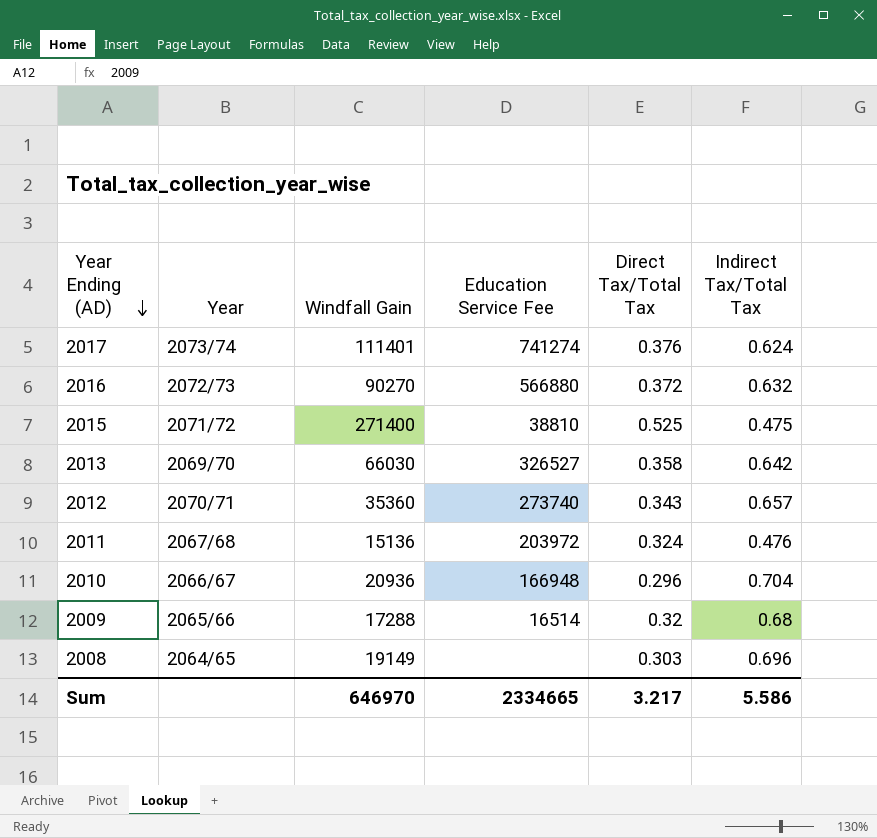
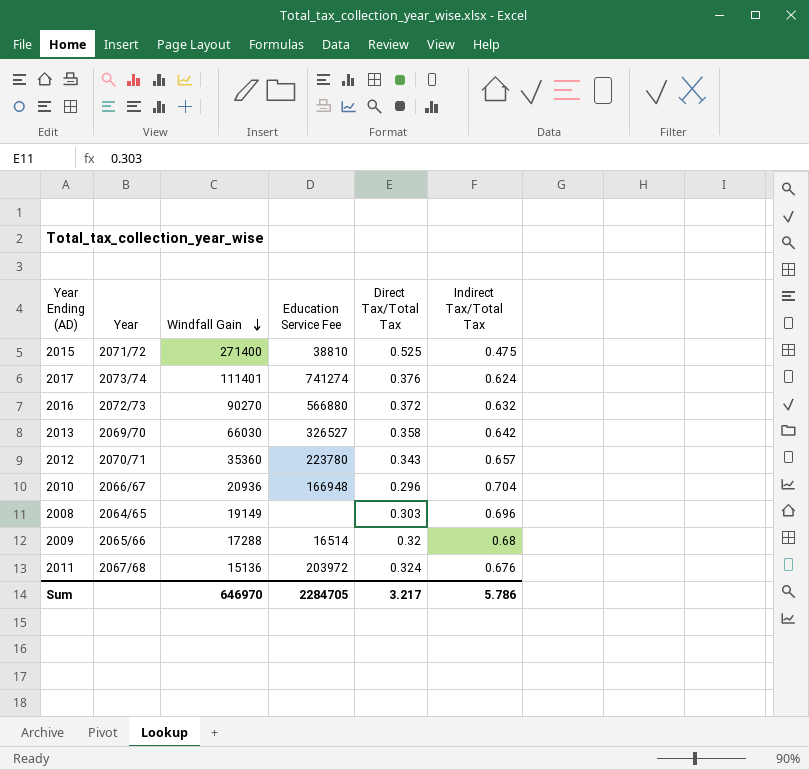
row order: Year Ending (AD) descending -> Windfall Gain descending
2012 | Education Service Fee: 273740 -> 223780
2011 | Indirect Tax/Total Tax: 0.476 -> 0.676
Sum | Education Service Fee: 2334665 -> 2284705
Sum | Indirect Tax/Total Tax: 5.586 -> 5.786

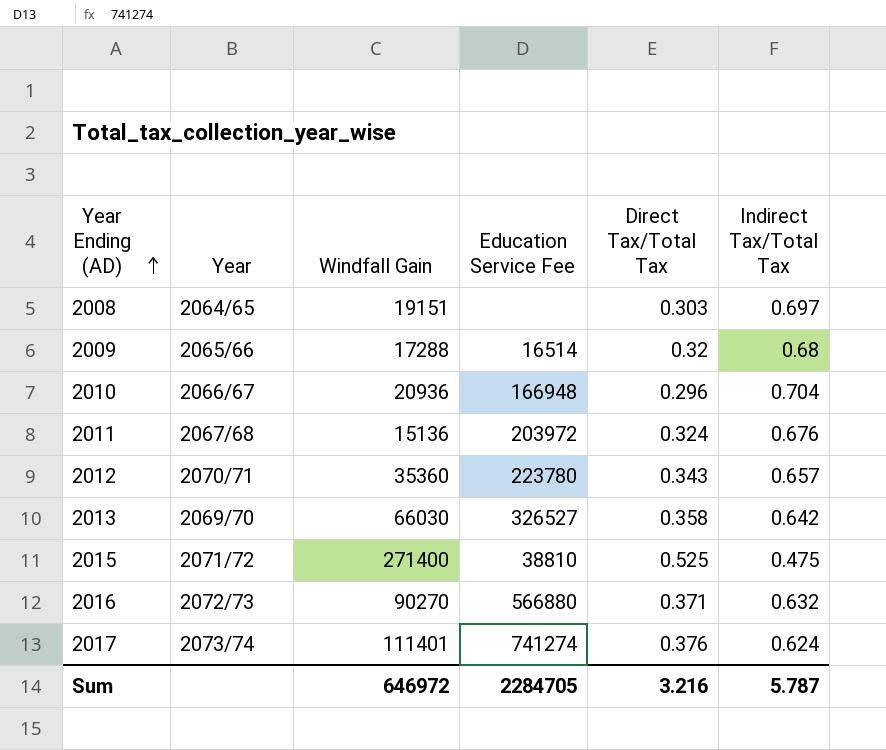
row order: Windfall Gain descending -> Year Ending (AD) ascending
2008 | Windfall Gain: 19149 -> 19151
2008 | Indirect Tax/Total Tax: 0.696 -> 0.697
2016 | Direct Tax/Total Tax: 0.372 -> 0.371
Sum | Windfall Gain: 646970 -> 646972
Sum | Direct Tax/Total Tax: 3.217 -> 3.216
Sum | Indirect Tax/Total Tax: 5.786 -> 5.787

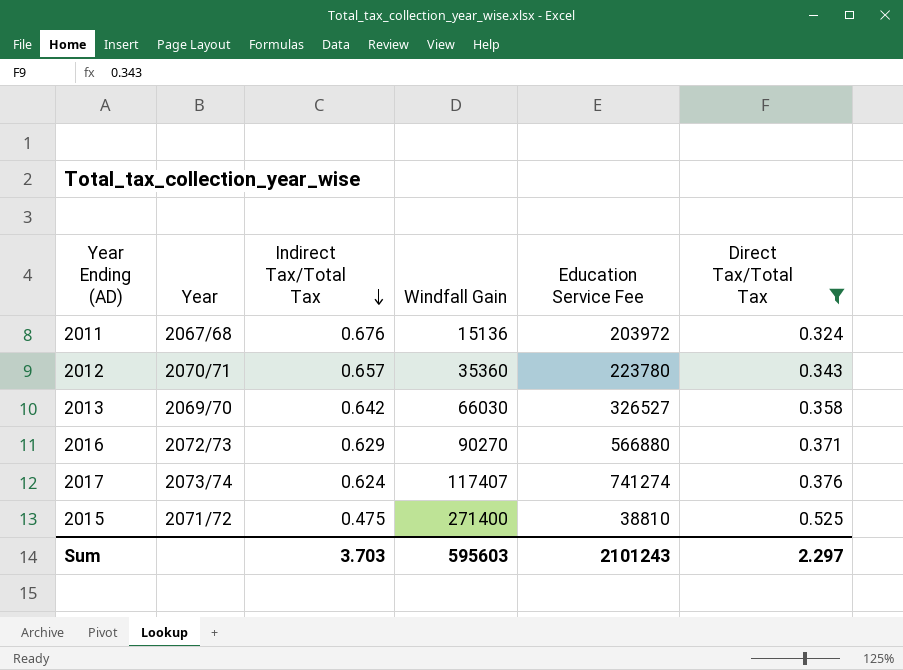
filter: none -> Direct Tax/Total Tax >= 0.324
row order: Year Ending (AD) ascending -> Indirect Tax/Total Tax descending
column Indirect Tax/Total Tax | position: 6 -> 3
2016 | Indirect Tax/Total Tax: 0.632 -> 0.629
2017 | Windfall Gain: 111401 -> 117407
Sum | Indirect Tax/Total Tax: 5.787 -> 3.703
Sum | Windfall Gain: 646972 -> 595603
Sum | Education Service Fee: 2284705 -> 2101243
Sum | Direct Tax/Total Tax: 3.216 -> 2.297

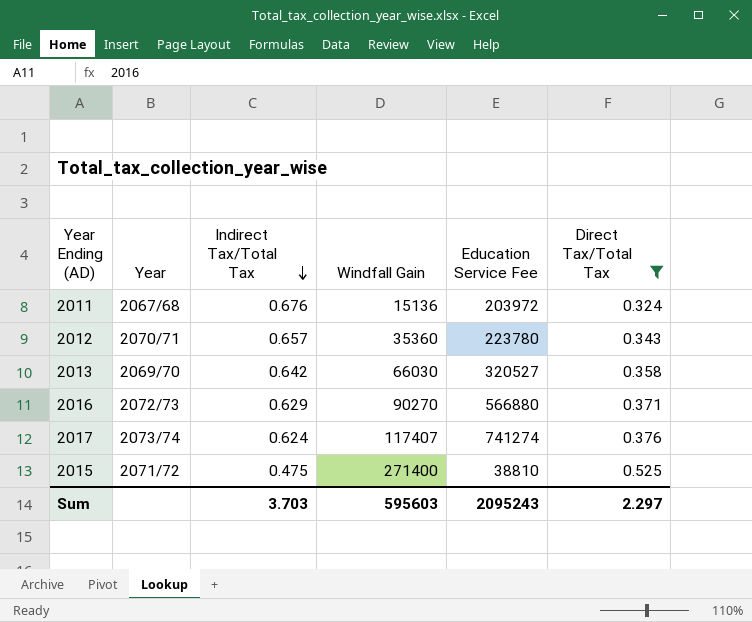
2013 | Education Service Fee: 326527 -> 320527
Sum | Education Service Fee: 2101243 -> 2095243

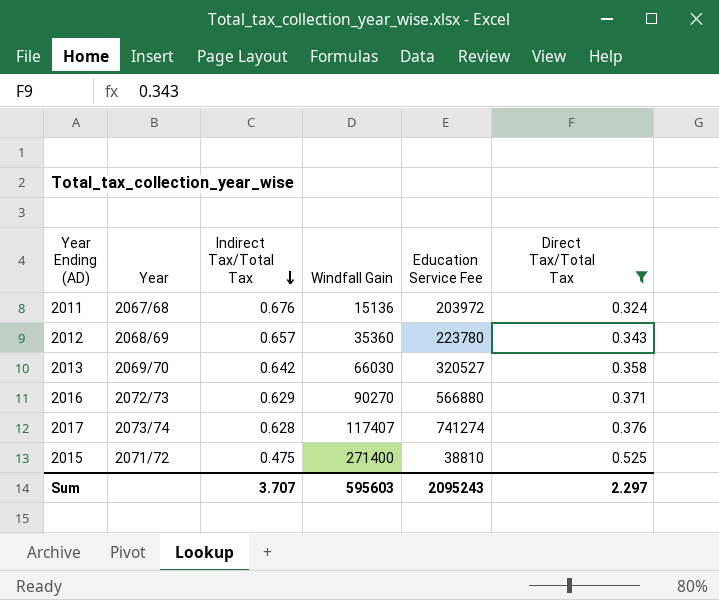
2012 | Year: 2070/71 -> 2068/69
2017 | Indirect Tax/Total Tax: 0.624 -> 0.628
Sum | Indirect Tax/Total Tax: 3.703 -> 3.707

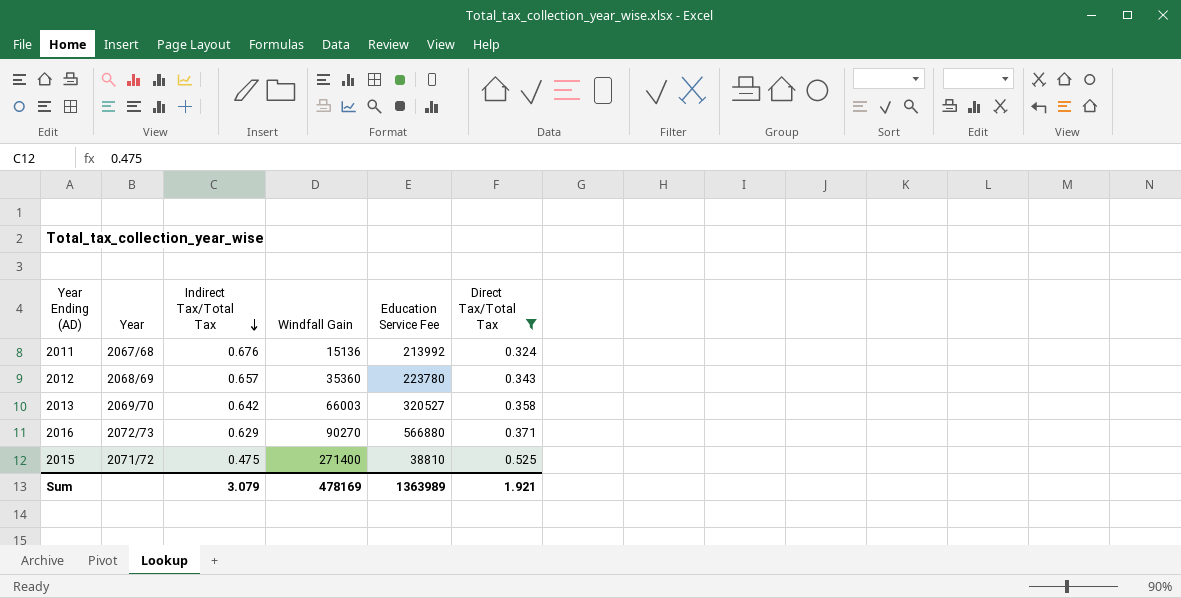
row 2017: 2073/74 | 0.628 | 117407 | 741274 | 0.376 -> none
2011 | Education Service Fee: 203972 -> 213992
2013 | Windfall Gain: 66030 -> 66003
Sum | Indirect Tax/Total Tax: 3.707 -> 3.079
Sum | Windfall Gain: 595603 -> 478169
Sum | Education Service Fee: 2095243 -> 1363989
Sum | Direct Tax/Total Tax: 2.297 -> 1.921

